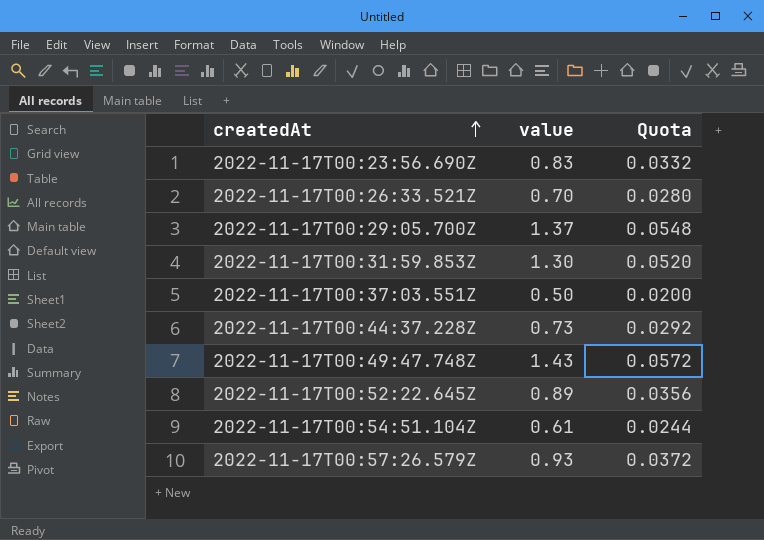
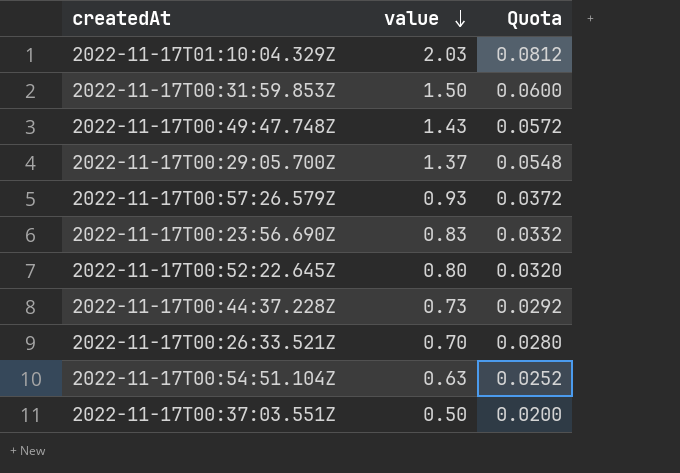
row order: createdAt ascending -> value descending
row 2022-11-17T01:10:04.329Z: none -> 2.03 | 0.0812
2022-11-17T00:31:59.853Z | value: 1.30 -> 1.50
2022-11-17T00:31:59.853Z | Quota: 0.0520 -> 0.0600
2022-11-17T00:52:22.645Z | value: 0.89 -> 0.80
2022-11-17T00:52:22.645Z | Quota: 0.0356 -> 0.0320
2022-11-17T00:54:51.104Z | value: 0.61 -> 0.63
2022-11-17T00:54:51.104Z | Quota: 0.0244 -> 0.0252

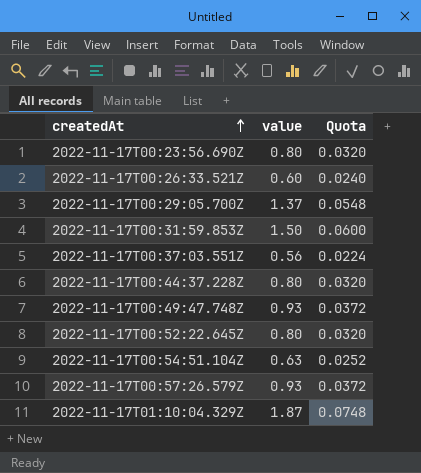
row order: value descending -> createdAt ascending
2022-11-17T00:23:56.690Z | value: 0.83 -> 0.80
2022-11-17T00:23:56.690Z | Quota: 0.0332 -> 0.0320
2022-11-17T00:26:33.521Z | value: 0.70 -> 0.60
2022-11-17T00:26:33.521Z | Quota: 0.0280 -> 0.0240
2022-11-17T00:37:03.551Z | value: 0.50 -> 0.56
2022-11-17T00:37:03.551Z | Quota: 0.0200 -> 0.0224
2022-11-17T00:44:37.228Z | value: 0.73 -> 0.80
2022-11-17T00:44:37.228Z | Quota: 0.0292 -> 0.0320
2022-11-17T00:49:47.748Z | value: 1.43 -> 0.93
2022-11-17T00:49:47.748Z | Quota: 0.0572 -> 0.0372
2022-11-17T01:10:04.329Z | value: 2.03 -> 1.87
2022-11-17T01:10:04.329Z | Quota: 0.0812 -> 0.0748

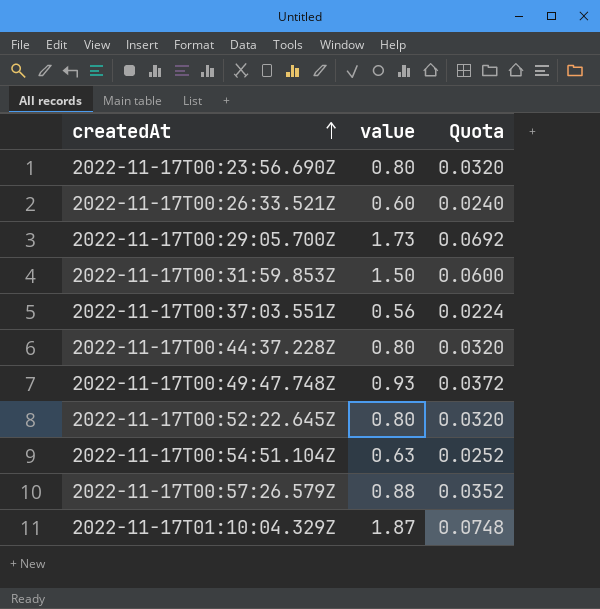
2022-11-17T00:29:05.700Z | value: 1.37 -> 1.73
2022-11-17T00:29:05.700Z | Quota: 0.0548 -> 0.0692
2022-11-17T00:57:26.579Z | value: 0.93 -> 0.88
2022-11-17T00:57:26.579Z | Quota: 0.0372 -> 0.0352

